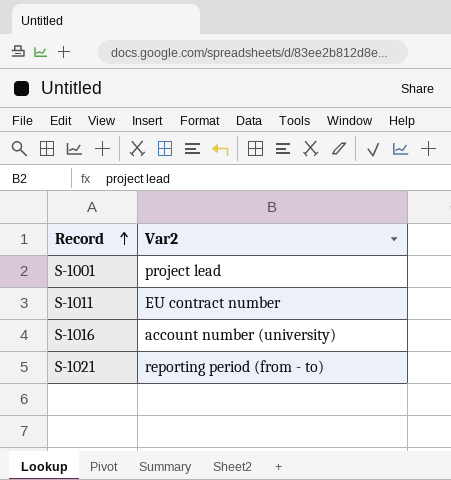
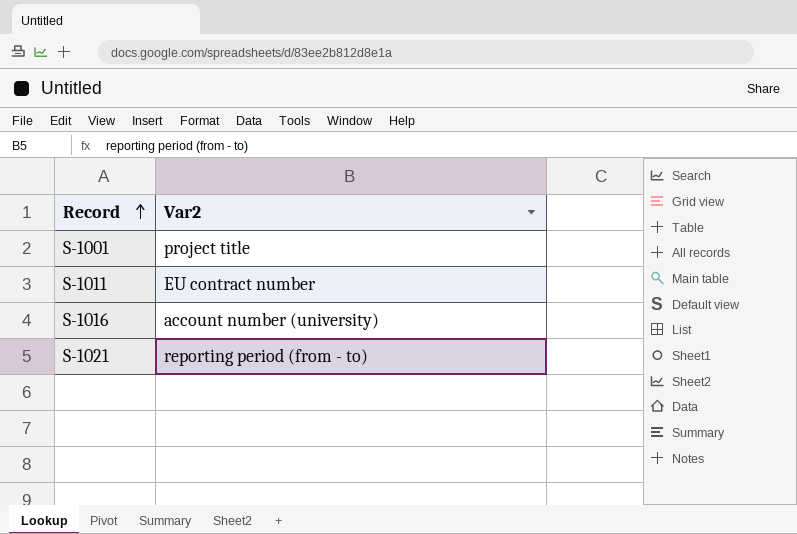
S-1001 | Var2: project lead -> project title

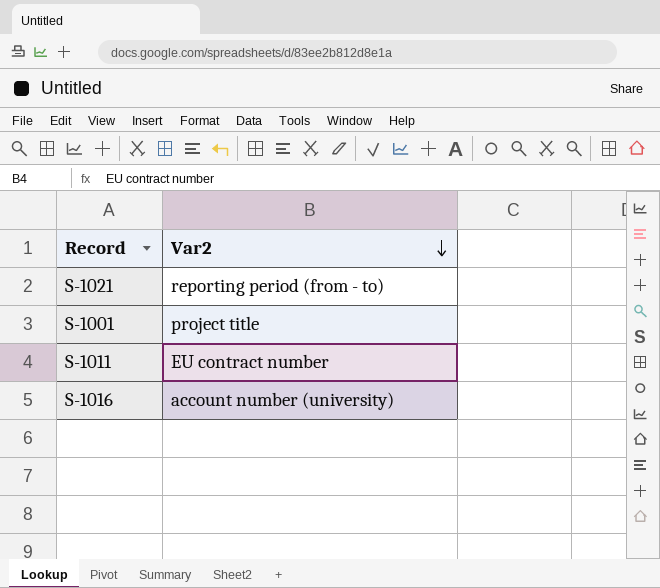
row order: Record ascending -> Var2 descending

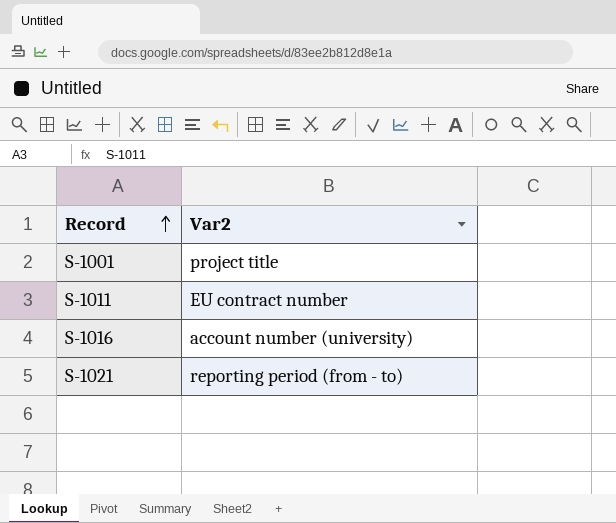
row order: Var2 descending -> Record ascending

